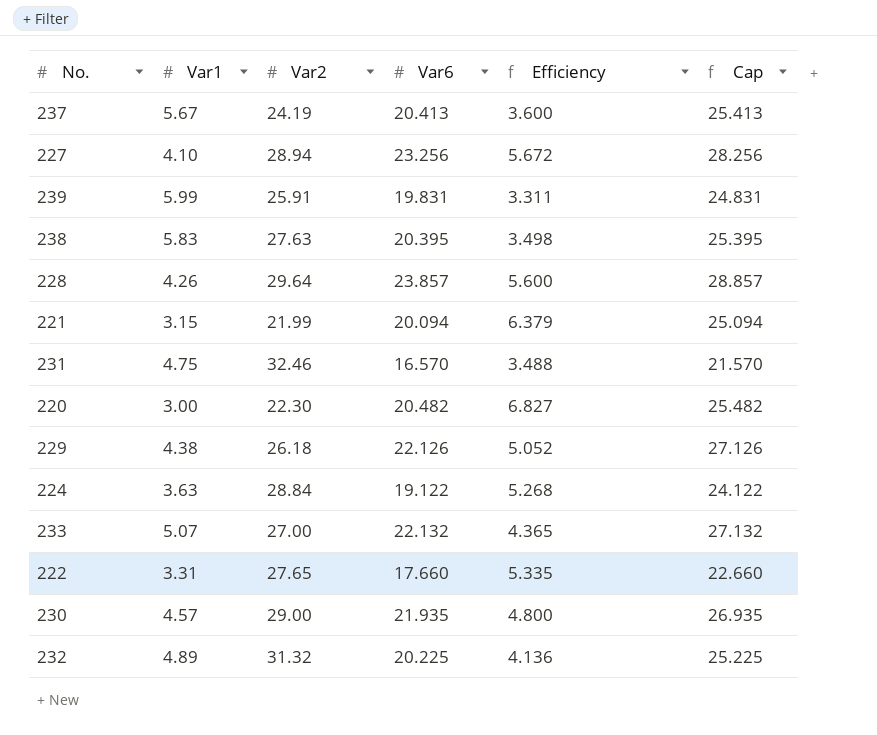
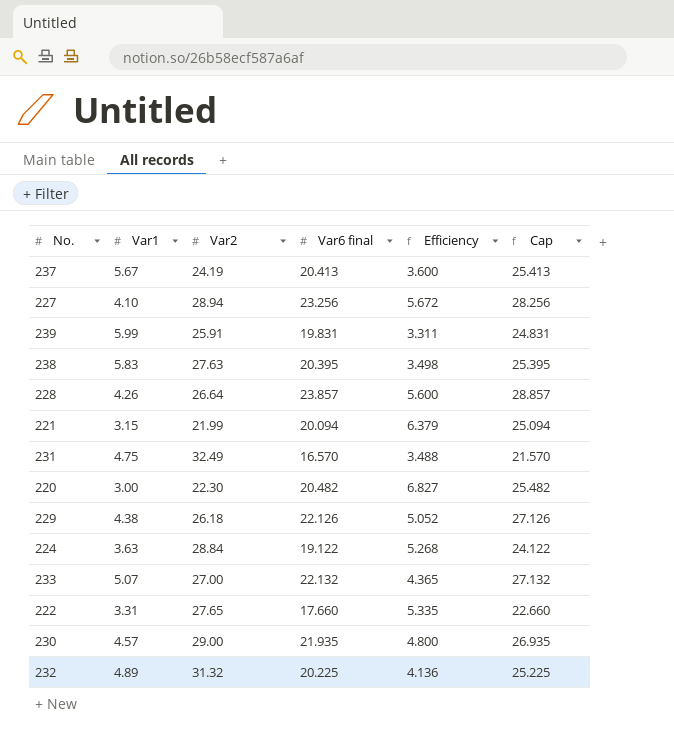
column name: Var6 -> Var6 final
228 | Var2: 29.64 -> 26.64
231 | Var2: 32.46 -> 32.49

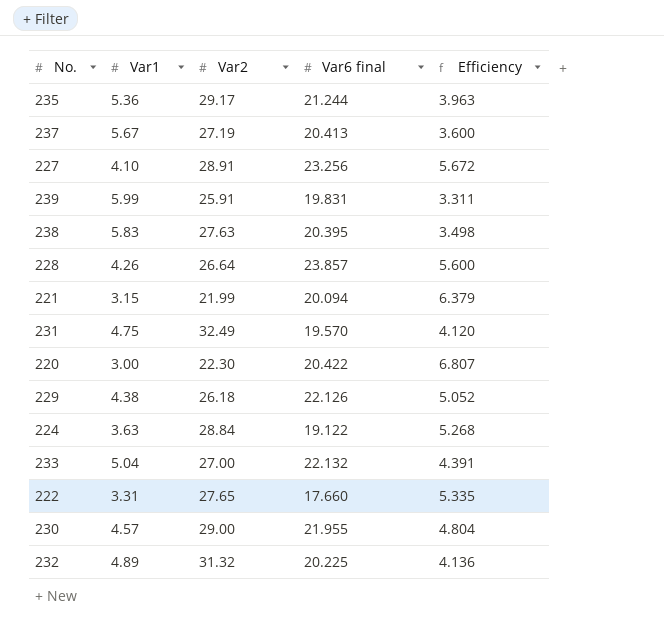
column Cap | formula: [Var6 final] + 5 -> none
row 235: none -> 5.36 | 29.17 | 21.244 | 3.963
237 | Var2: 24.19 -> 27.19
227 | Var2: 28.94 -> 28.91
231 | Var6 final: 16.570 -> 19.570
231 | Efficiency: 3.488 -> 4.120
220 | Var6 final: 20.482 -> 20.422
220 | Efficiency: 6.827 -> 6.807
233 | Var1: 5.07 -> 5.04
233 | Efficiency: 4.365 -> 4.391
230 | Var6 final: 21.935 -> 21.955
230 | Efficiency: 4.800 -> 4.804

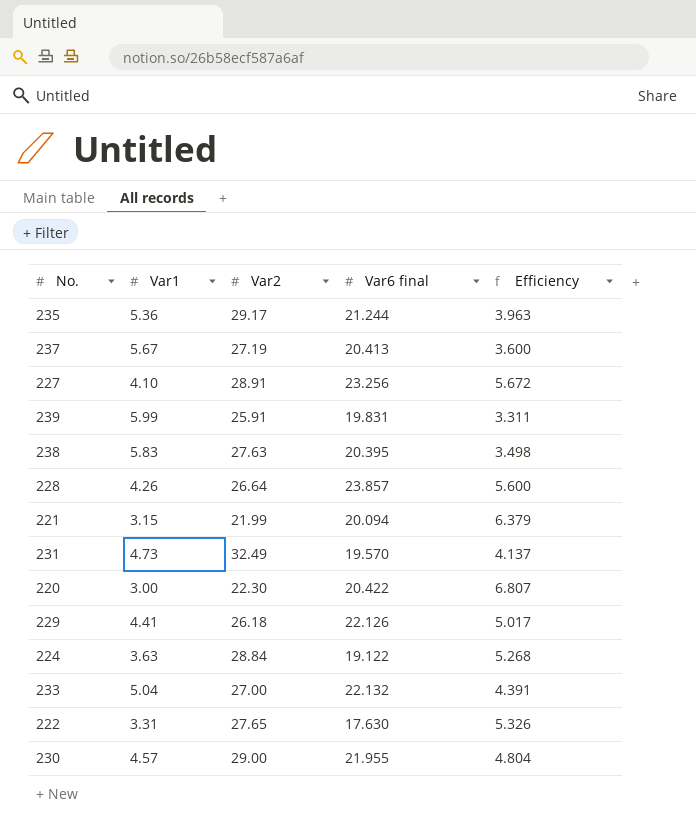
row 232: 4.89 | 31.32 | 20.225 | 4.136 -> none
231 | Var1: 4.75 -> 4.73
231 | Efficiency: 4.120 -> 4.137
229 | Var1: 4.38 -> 4.41
229 | Efficiency: 5.052 -> 5.017
222 | Var6 final: 17.660 -> 17.630
222 | Efficiency: 5.335 -> 5.326

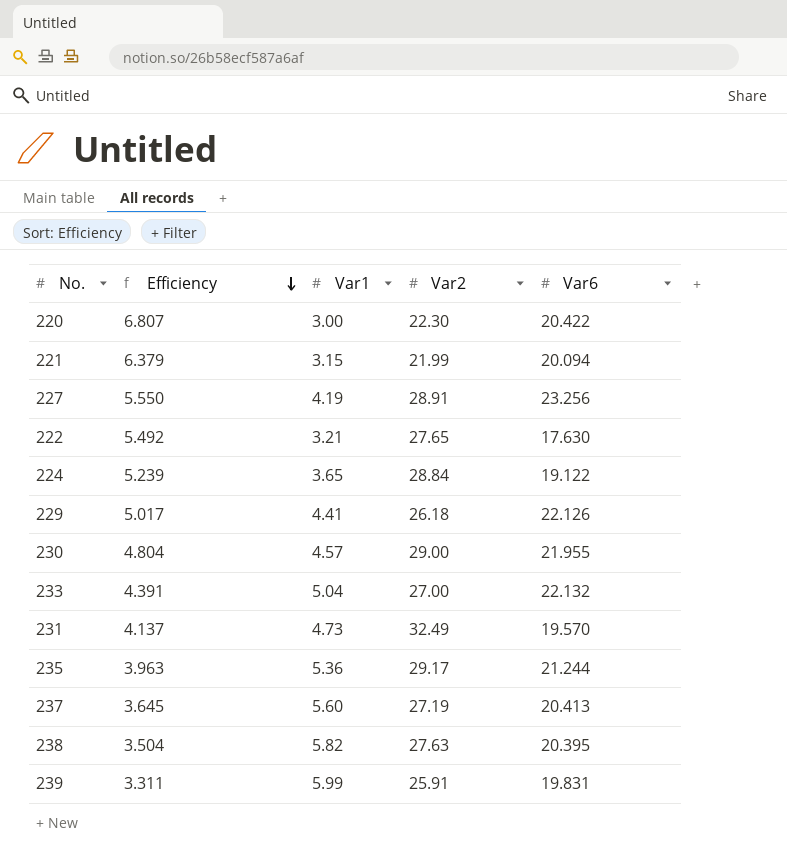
row order: none -> Efficiency descending
column Efficiency | position: 5 -> 2
column name: Var6 final -> Var6
row 228: 4.26 | 26.64 | 23.857 | 5.600 -> none
227 | Efficiency: 5.672 -> 5.550
227 | Var1: 4.10 -> 4.19
222 | Efficiency: 5.326 -> 5.492
222 | Var1: 3.31 -> 3.21
224 | Efficiency: 5.268 -> 5.239
224 | Var1: 3.63 -> 3.65
237 | Efficiency: 3.600 -> 3.645
237 | Var1: 5.67 -> 5.60
238 | Efficiency: 3.498 -> 3.504
238 | Var1: 5.83 -> 5.82

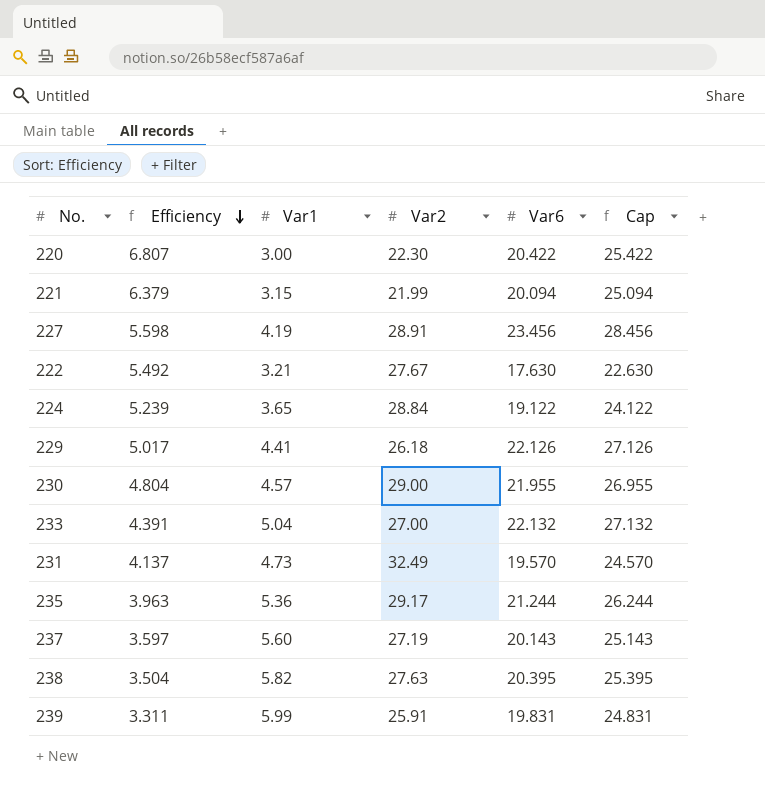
column Cap | formula: none -> [Var6] + 5
227 | Efficiency: 5.550 -> 5.598
227 | Var6: 23.256 -> 23.456
222 | Var2: 27.65 -> 27.67
237 | Efficiency: 3.645 -> 3.597
237 | Var6: 20.413 -> 20.143

